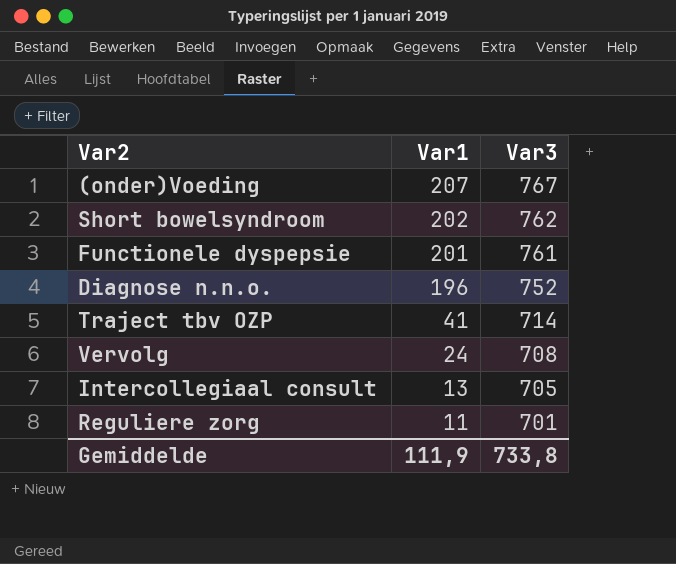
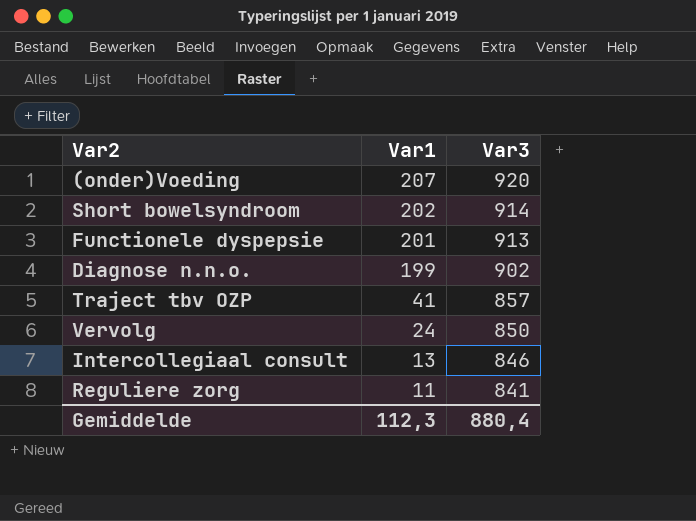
(onder)Voeding | Var3: 767 -> 920
Short bowelsyndroom | Var3: 762 -> 914
Functionele dyspepsie | Var3: 761 -> 913
Diagnose n.n.o. | Var1: 196 -> 199
Diagnose n.n.o. | Var3: 752 -> 902
Traject tbv OZP | Var3: 714 -> 857
Vervolg | Var3: 708 -> 850
Intercollegiaal consult | Var3: 705 -> 846
Reguliere zorg | Var3: 701 -> 841
Gemiddelde | Var1: 111,9 -> 112,3
Gemiddelde | Var3: 733,8 -> 880,4

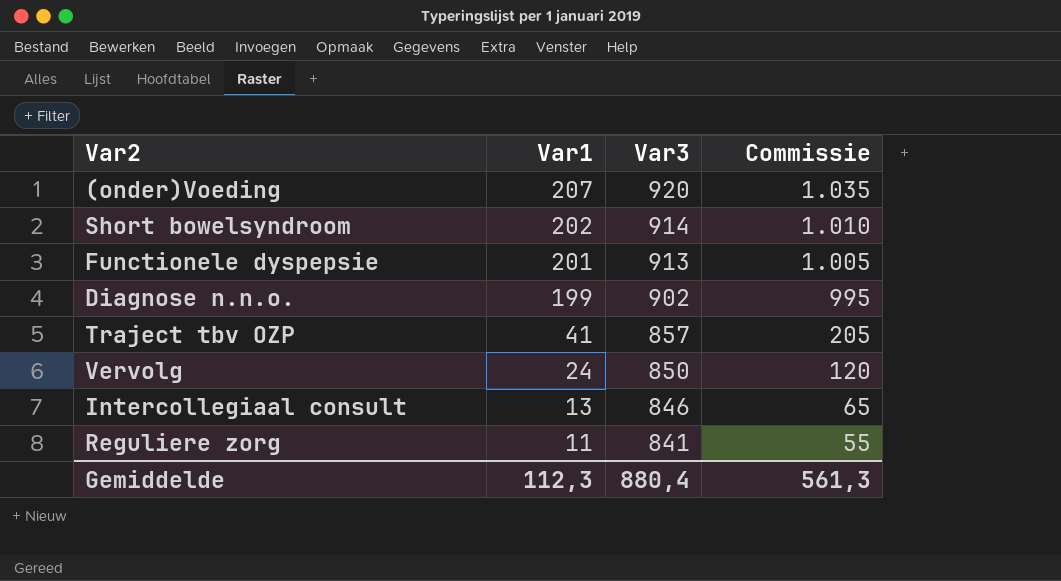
column Commissie | formula: none -> [Var1] * 5

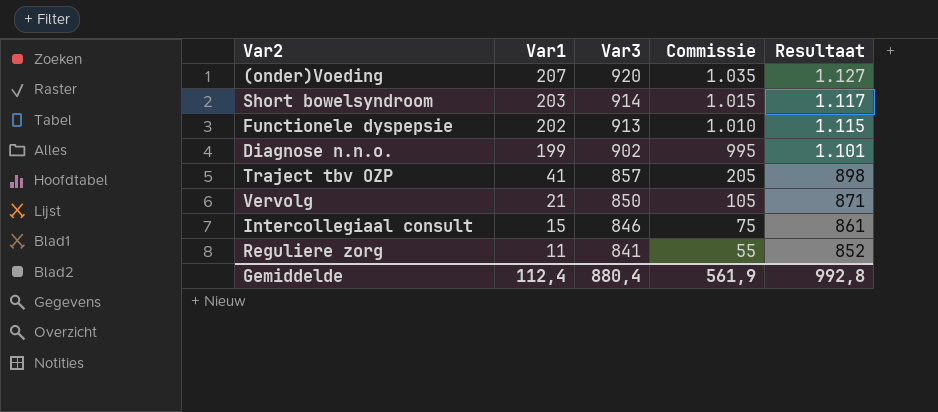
column Resultaat | formula: none -> [Var1] + [Var3]
Short bowelsyndroom | Var1: 202 -> 203
Short bowelsyndroom | Commissie: 1.010 -> 1.015
Functionele dyspepsie | Var1: 201 -> 202
Functionele dyspepsie | Commissie: 1.005 -> 1.010
Vervolg | Var1: 24 -> 21
Vervolg | Commissie: 120 -> 105
Intercollegiaal consult | Var1: 13 -> 15
Intercollegiaal consult | Commissie: 65 -> 75
Gemiddelde | Var1: 112,3 -> 112,4
Gemiddelde | Commissie: 561,3 -> 561,9

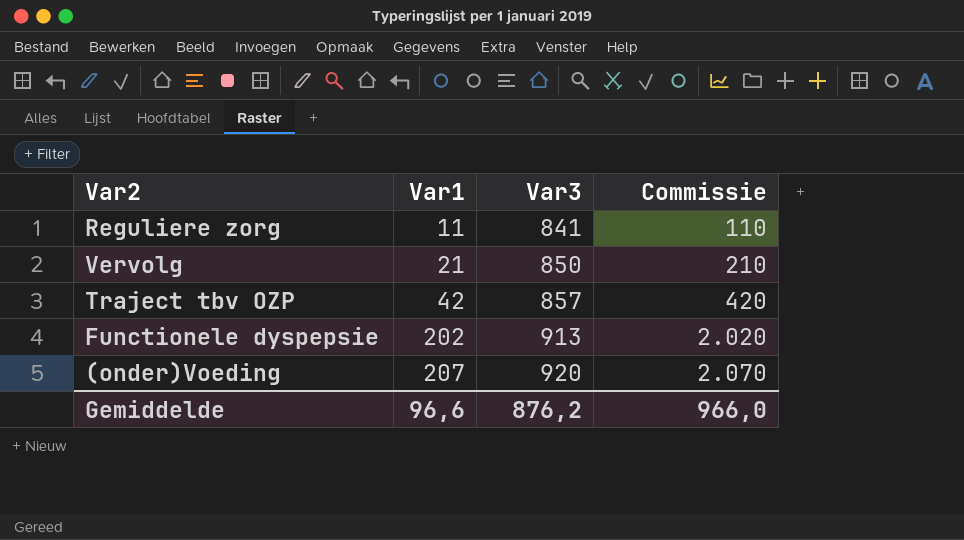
row order: Var1 descending -> Var1 ascending
column Resultaat | formula: [Var1] + [Var3] -> none
column Commissie | formula: [Var1] * 5 -> [Var1] * 10
row Short bowelsyndroom: 203 | 914 | 1.015 | 1.117 -> none
row Diagnose n.n.o.: 199 | 902 | 995 | 1.101 -> none
row Intercollegiaal consult: 15 | 846 | 75 | 861 -> none
Traject tbv OZP | Var1: 41 -> 42
Gemiddelde | Var1: 112,4 -> 96,6
Gemiddelde | Var3: 880,4 -> 876,2
Gemiddelde | Commissie: 561,9 -> 966,0

